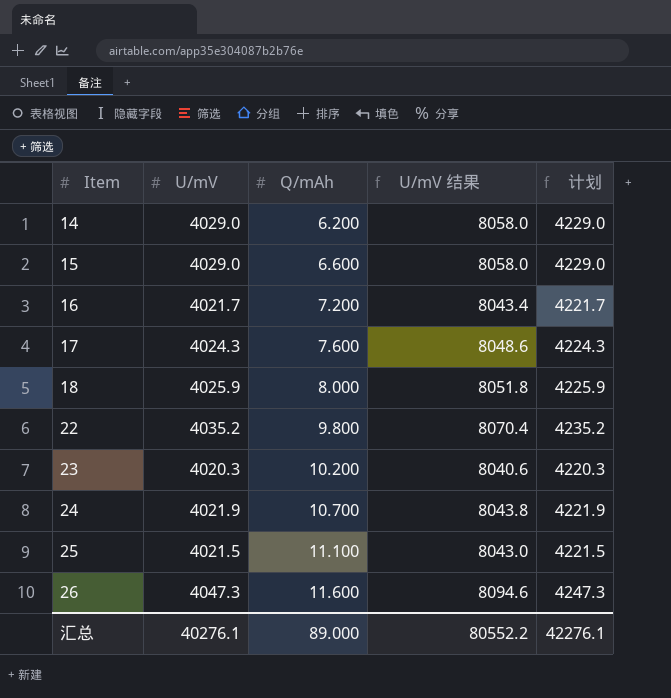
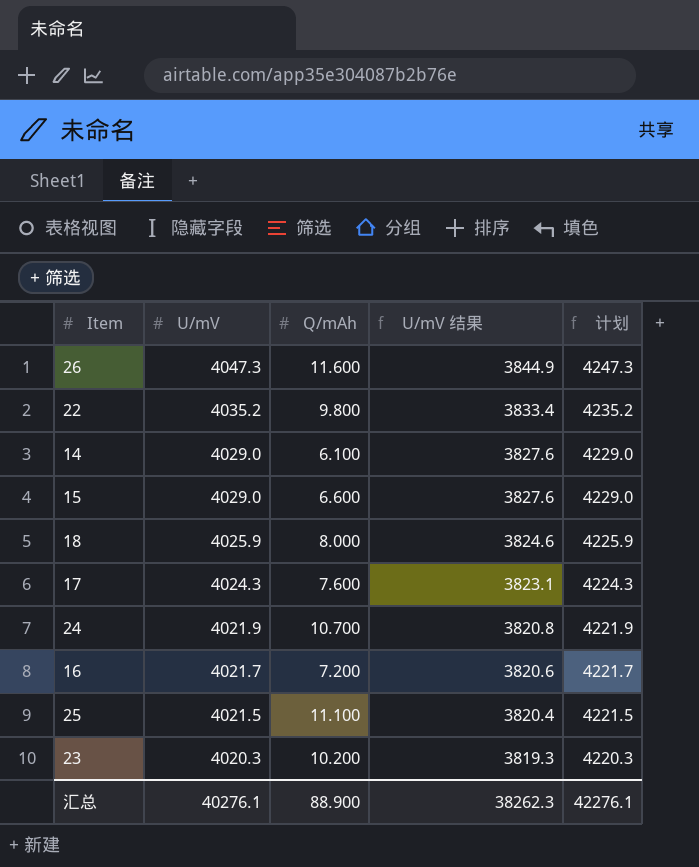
row order: Item ascending -> U/mV descending
column U/mV 结果 | formula: [U/mV] * 2 -> [U/mV] * 0.95
14 | Q/mAh: 6.200 -> 6.100
汇总 | Q/mAh: 89.000 -> 88.900
汇总 | U/mV 结果: 80552.2 -> 38262.3

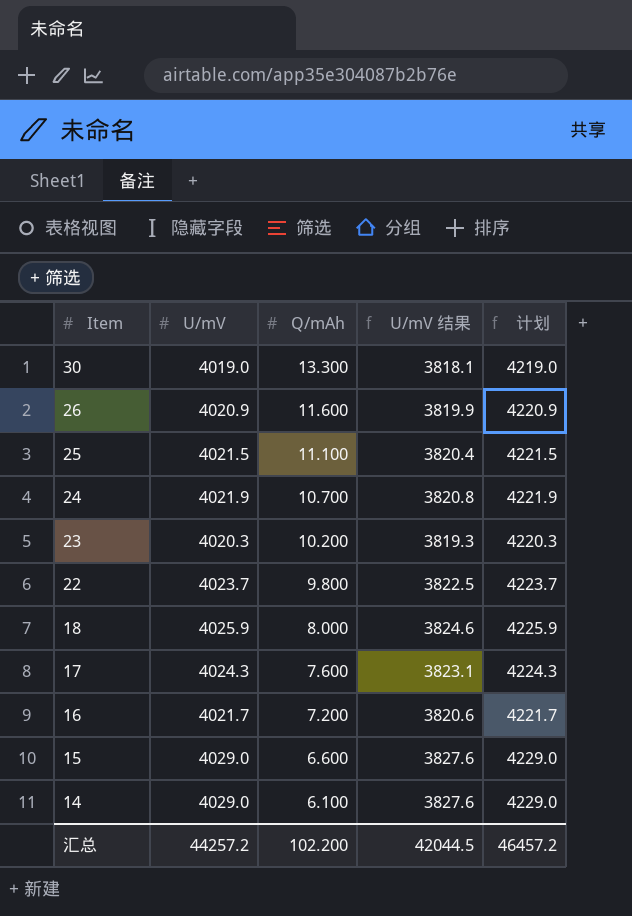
row order: U/mV descending -> Item descending
row 30: none -> 4019.0 | 13.300 | 3818.1 | 4219.0
26 | U/mV: 4047.3 -> 4020.9
26 | U/mV 结果: 3844.9 -> 3819.9
26 | 计划: 4247.3 -> 4220.9
22 | U/mV: 4035.2 -> 4023.7
22 | U/mV 结果: 3833.4 -> 3822.5
22 | 计划: 4235.2 -> 4223.7
汇总 | U/mV: 40276.1 -> 44257.2
汇总 | Q/mAh: 88.900 -> 102.200
汇总 | U/mV 结果: 38262.3 -> 42044.5
汇总 | 计划: 42276.1 -> 46457.2

